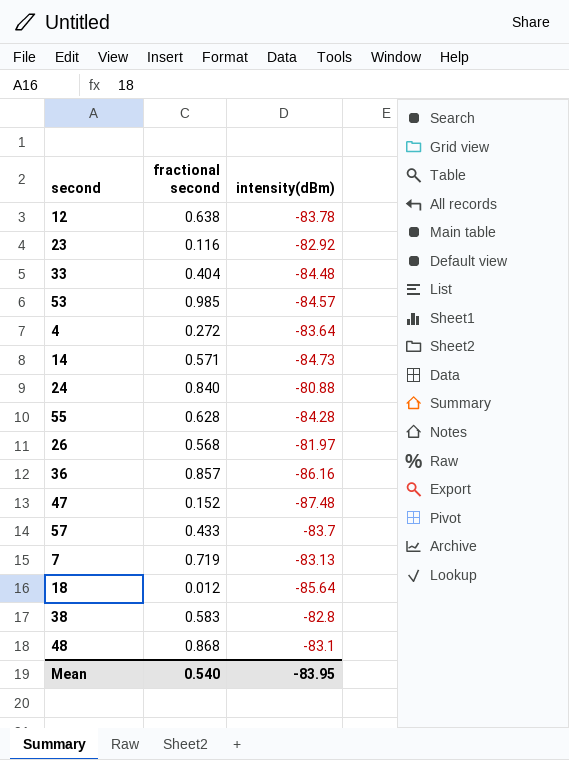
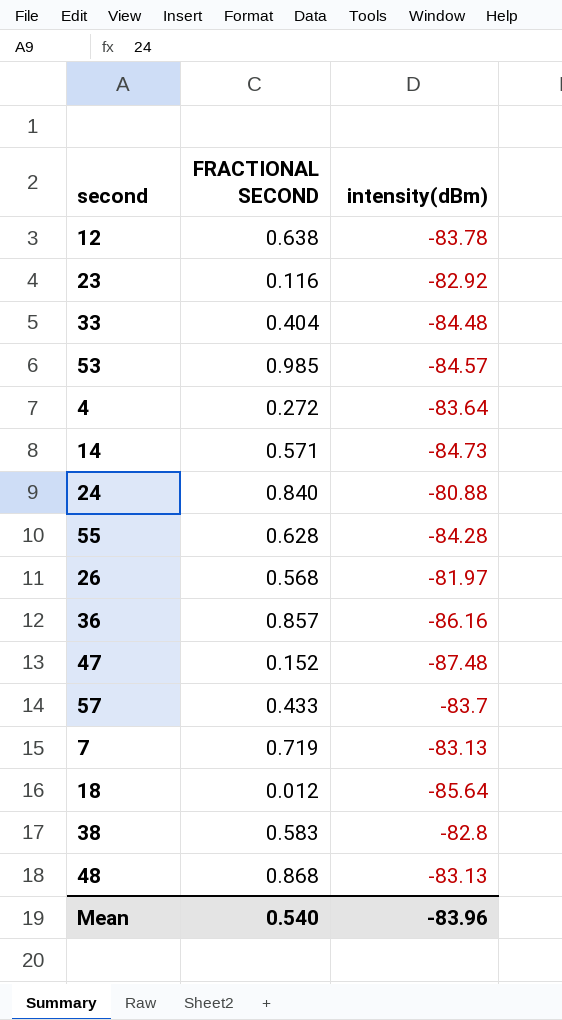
column name: fractional second -> FRACTIONAL SECOND
48 | intensity(dBm): -83.1 -> -83.13
Mean | intensity(dBm): -83.95 -> -83.96

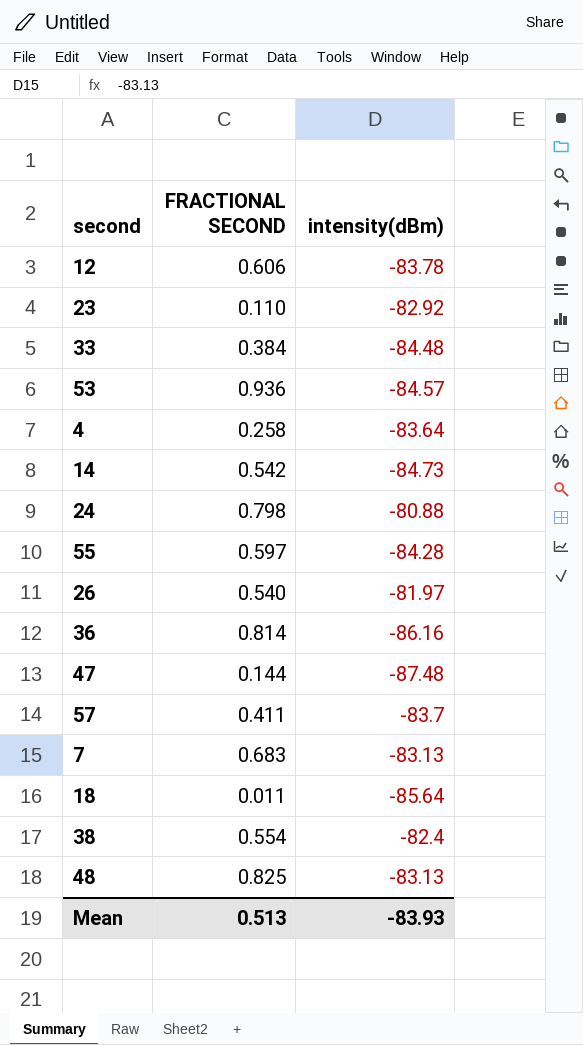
12 | FRACTIONAL SECOND: 0.638 -> 0.606
23 | FRACTIONAL SECOND: 0.116 -> 0.110
33 | FRACTIONAL SECOND: 0.404 -> 0.384
53 | FRACTIONAL SECOND: 0.985 -> 0.936
4 | FRACTIONAL SECOND: 0.272 -> 0.258
14 | FRACTIONAL SECOND: 0.571 -> 0.542
24 | FRACTIONAL SECOND: 0.840 -> 0.798
55 | FRACTIONAL SECOND: 0.628 -> 0.597
26 | FRACTIONAL SECOND: 0.568 -> 0.540
36 | FRACTIONAL SECOND: 0.857 -> 0.814
47 | FRACTIONAL SECOND: 0.152 -> 0.144
57 | FRACTIONAL SECOND: 0.433 -> 0.411
7 | FRACTIONAL SECOND: 0.719 -> 0.683
18 | FRACTIONAL SECOND: 0.012 -> 0.011
38 | FRACTIONAL SECOND: 0.583 -> 0.554
38 | intensity(dBm): -82.8 -> -82.4
48 | FRACTIONAL SECOND: 0.868 -> 0.825
Mean | FRACTIONAL SECOND: 0.540 -> 0.513
Mean | intensity(dBm): -83.96 -> -83.93

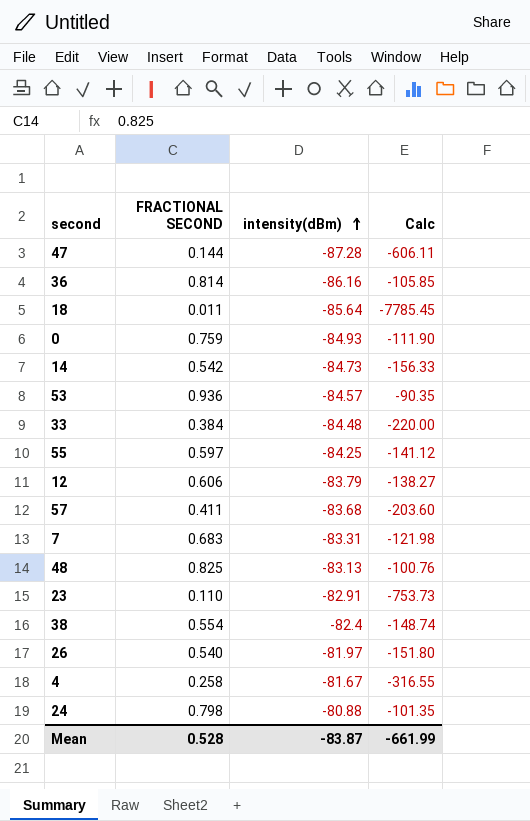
row order: none -> intensity(dBm) ascending
column Calc | formula: none -> [intensity(dBm)] / [FRACTIONAL SECOND]
47 | intensity(dBm): -87.48 -> -87.28
row 0: none -> 0.759 | -84.93 | -111.90
55 | intensity(dBm): -84.28 -> -84.25
12 | intensity(dBm): -83.78 -> -83.79
57 | intensity(dBm): -83.7 -> -83.68
7 | intensity(dBm): -83.13 -> -83.31
23 | intensity(dBm): -82.92 -> -82.91
4 | intensity(dBm): -83.64 -> -81.67
Mean | FRACTIONAL SECOND: 0.513 -> 0.528
Mean | intensity(dBm): -83.93 -> -83.87

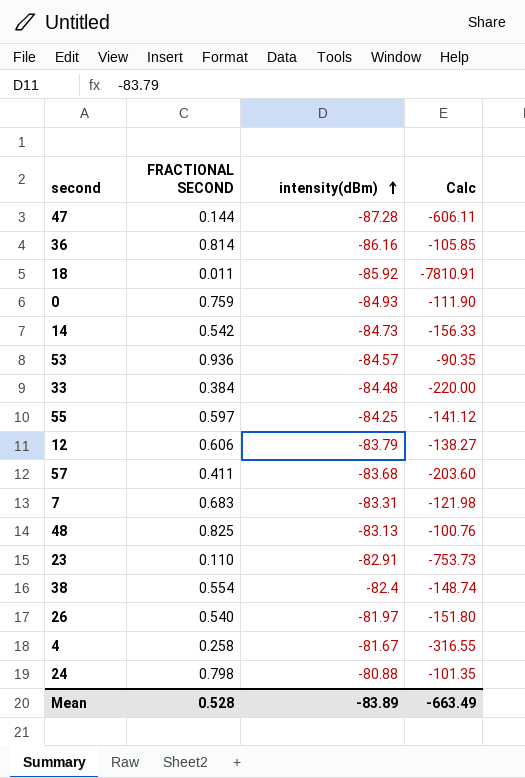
18 | intensity(dBm): -85.64 -> -85.92
18 | Calc: -7785.45 -> -7810.91
Mean | intensity(dBm): -83.87 -> -83.89
Mean | Calc: -661.99 -> -663.49

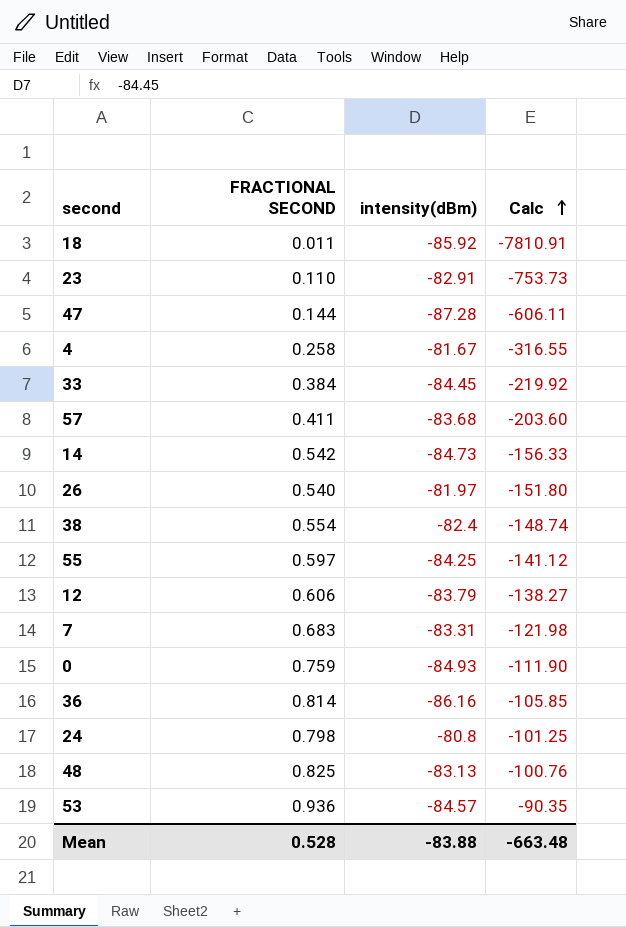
row order: intensity(dBm) ascending -> Calc ascending
33 | intensity(dBm): -84.48 -> -84.45
33 | Calc: -220.00 -> -219.92
24 | intensity(dBm): -80.88 -> -80.8
24 | Calc: -101.35 -> -101.25
Mean | intensity(dBm): -83.89 -> -83.88
Mean | Calc: -663.49 -> -663.48

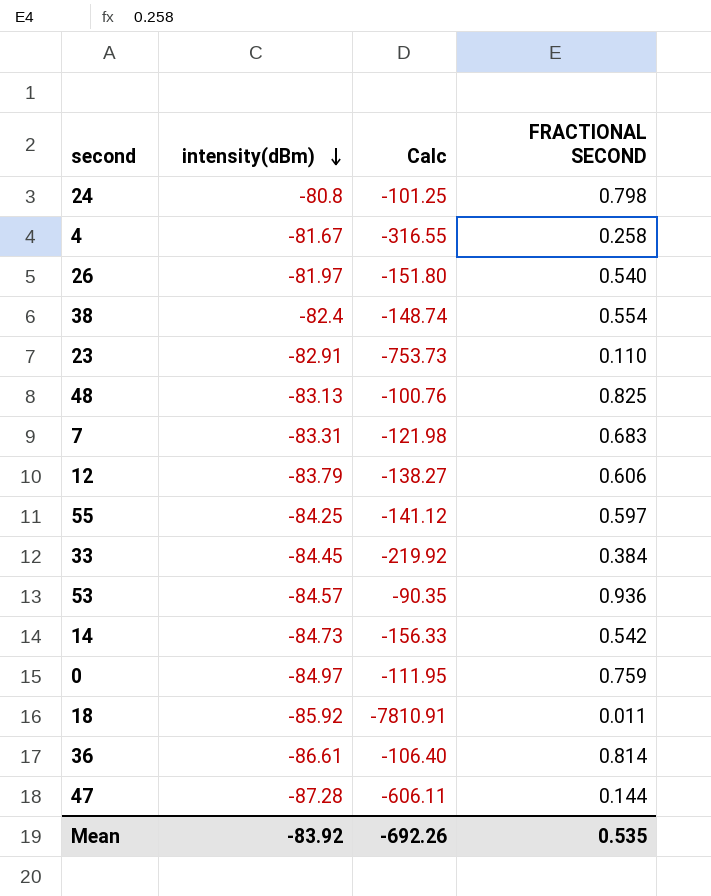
row order: Calc ascending -> intensity(dBm) descending
column FRACTIONAL SECOND | position: 2 -> 4
row 57: 0.411 | -83.68 | -203.60 -> none
0 | intensity(dBm): -84.93 -> -84.97
0 | Calc: -111.90 -> -111.95
36 | intensity(dBm): -86.16 -> -86.61
36 | Calc: -105.85 -> -106.40
Mean | intensity(dBm): -83.88 -> -83.92
Mean | Calc: -663.48 -> -692.26
Mean | FRACTIONAL SECOND: 0.528 -> 0.535

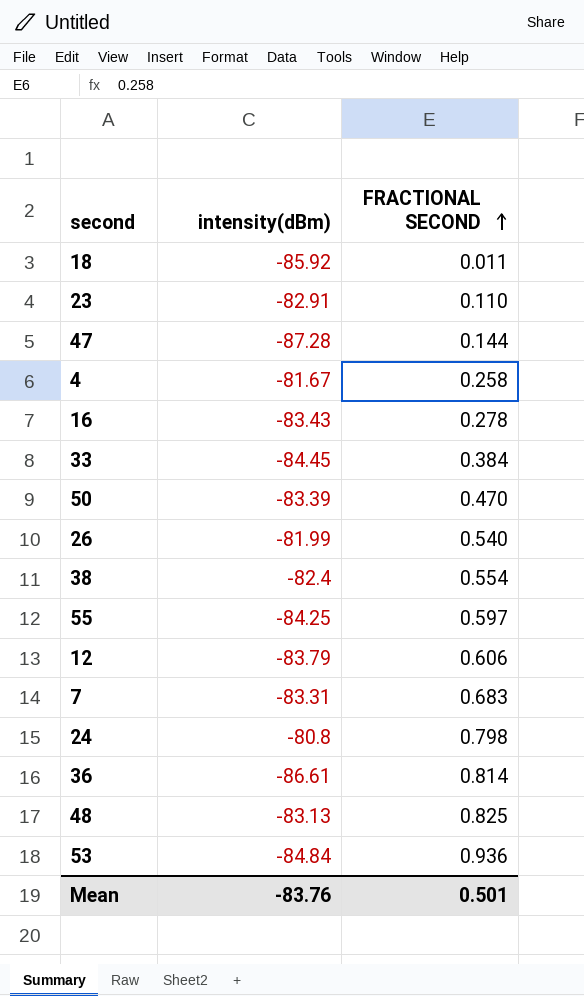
row order: intensity(dBm) descending -> FRACTIONAL SECOND ascending
column Calc | formula: [intensity(dBm)] / [FRACTIONAL SECOND] -> none
row 14: -84.73 | -156.33 | 0.542 -> none
row 0: -84.97 | -111.95 | 0.759 -> none
row 16: none -> -83.43 | 0.278
row 50: none -> -83.39 | 0.470
26 | intensity(dBm): -81.97 -> -81.99
53 | intensity(dBm): -84.57 -> -84.84
Mean | intensity(dBm): -83.92 -> -83.76
Mean | FRACTIONAL SECOND: 0.535 -> 0.501

